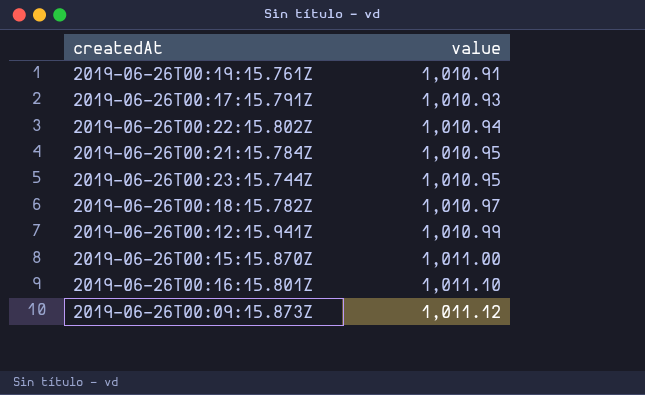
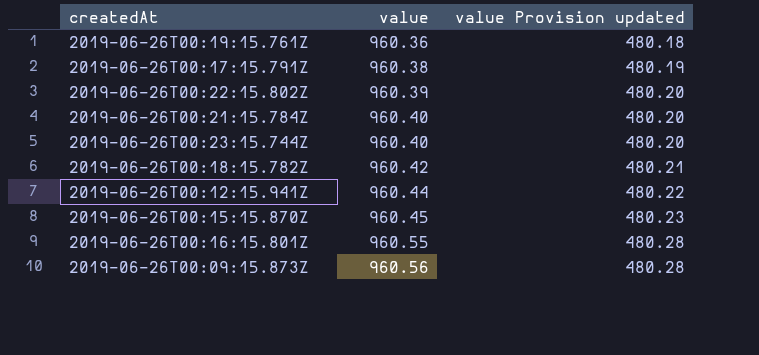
column value Provision updated | formula: none -> [value] * 0.5
2019-06-26T00:19:15.761Z | value: 1,010.91 -> 960.36
2019-06-26T00:17:15.791Z | value: 1,010.93 -> 960.38
2019-06-26T00:22:15.802Z | value: 1,010.94 -> 960.39
2019-06-26T00:21:15.784Z | value: 1,010.95 -> 960.40
2019-06-26T00:23:15.744Z | value: 1,010.95 -> 960.40
2019-06-26T00:18:15.782Z | value: 1,010.97 -> 960.42
2019-06-26T00:12:15.941Z | value: 1,010.99 -> 960.44
2019-06-26T00:15:15.870Z | value: 1,011.00 -> 960.45
2019-06-26T00:16:15.801Z | value: 1,011.10 -> 960.55
2019-06-26T00:09:15.873Z | value: 1,011.12 -> 960.56

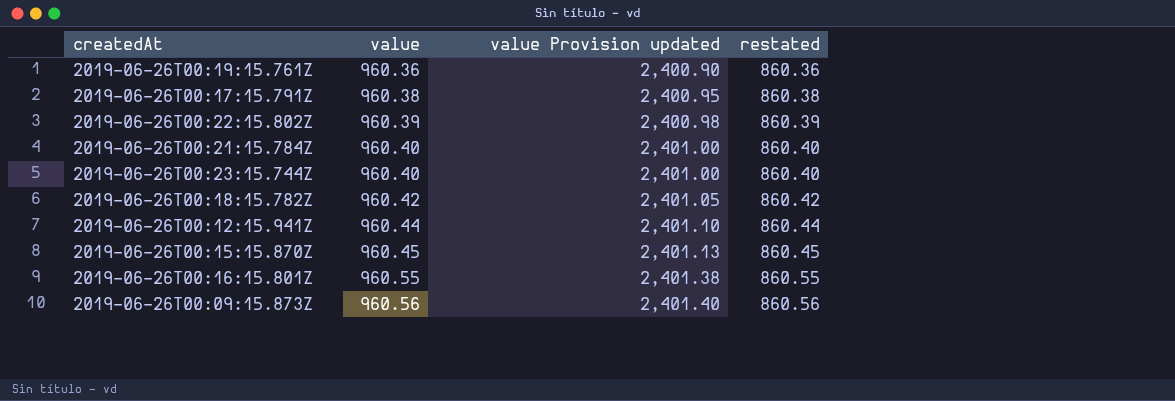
column value Provision updated | formula: [value] * 0.5 -> [value] * 2.5
column restated | formula: none -> [value] - 100

